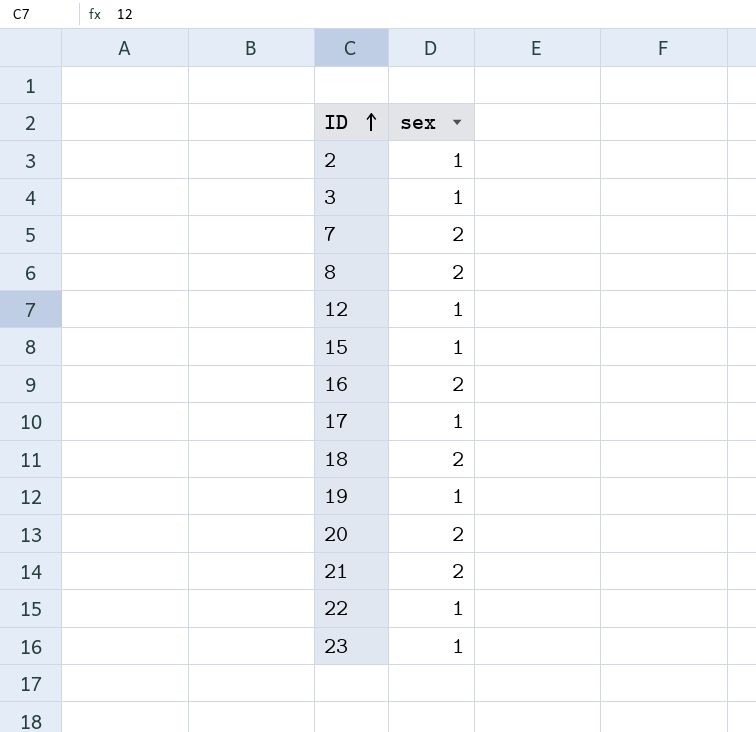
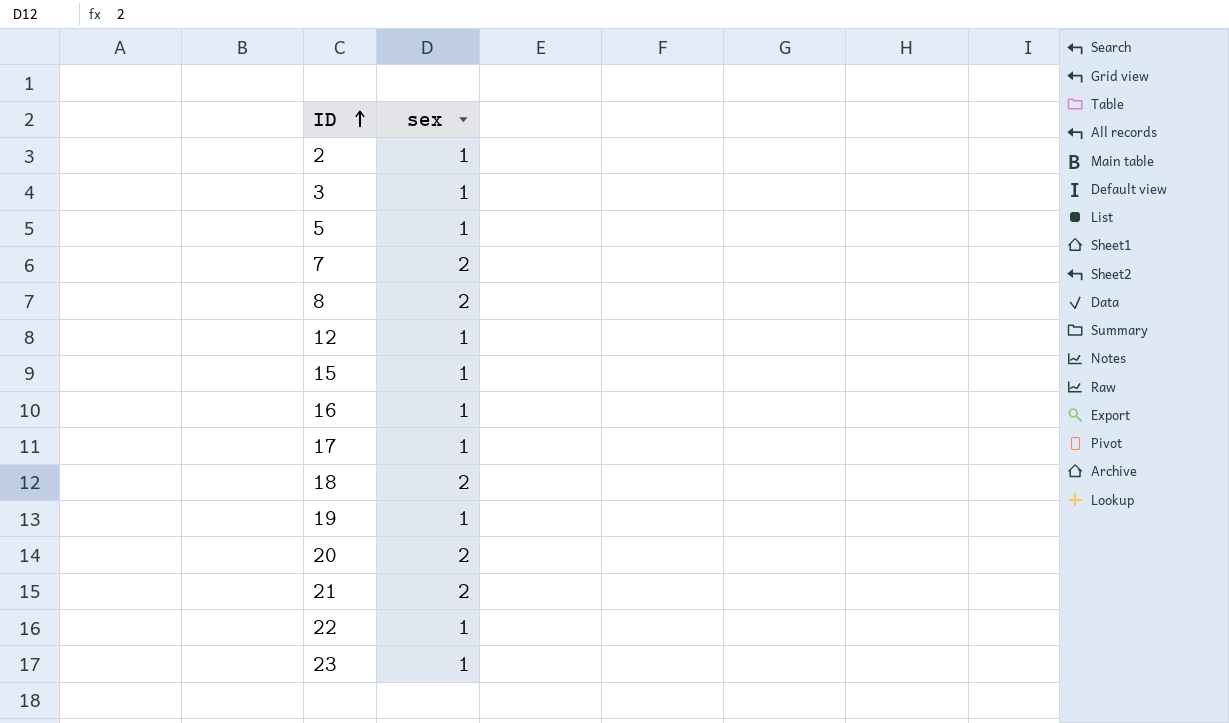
row 5: none -> 1
16 | sex: 2 -> 1

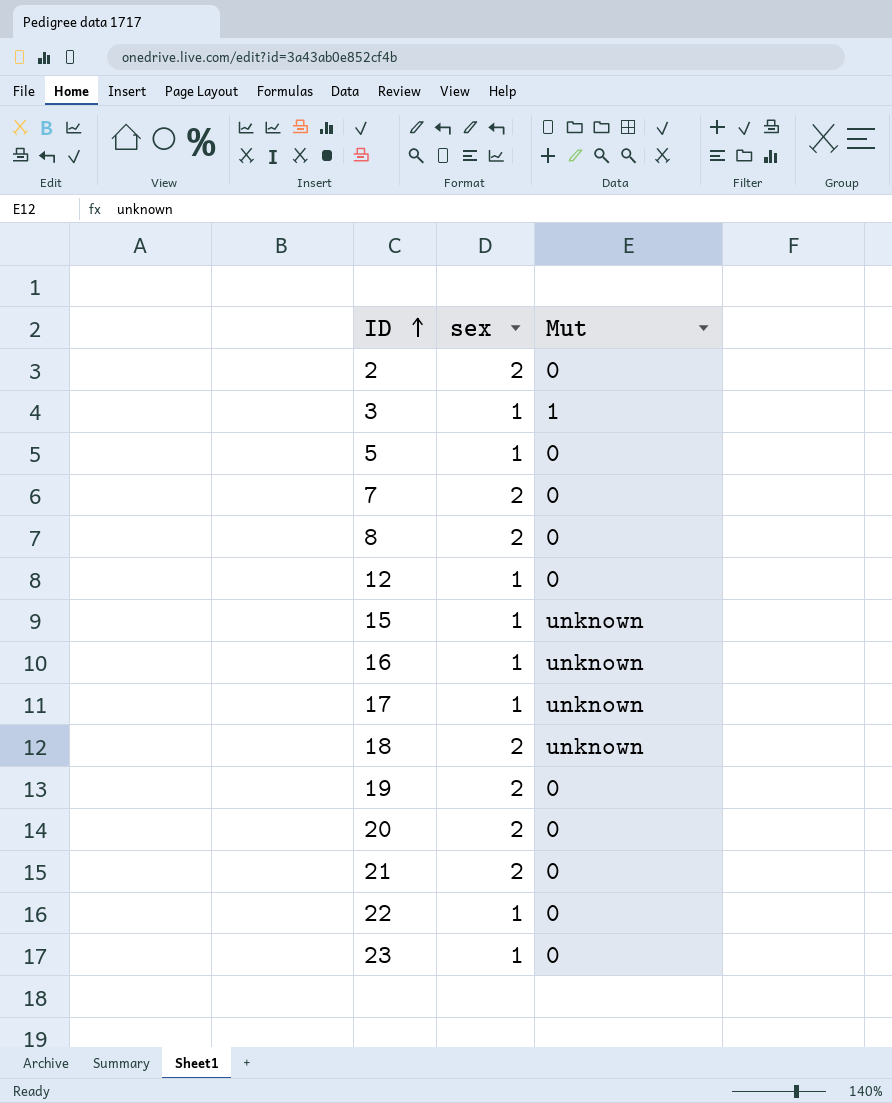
column Mut | position: none -> 3
2 | sex: 1 -> 2
19 | sex: 1 -> 2

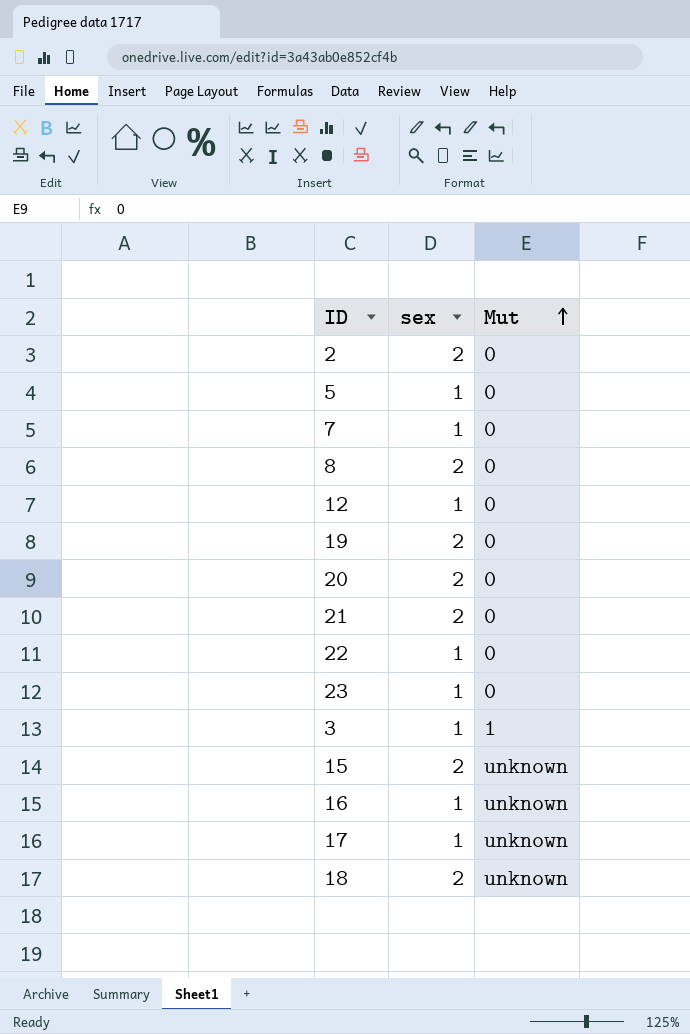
row order: ID ascending -> Mut ascending
7 | sex: 2 -> 1
15 | sex: 1 -> 2

